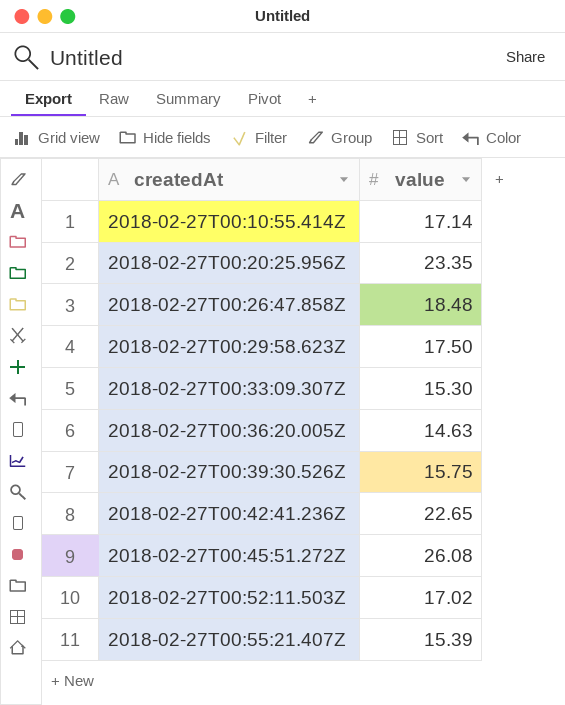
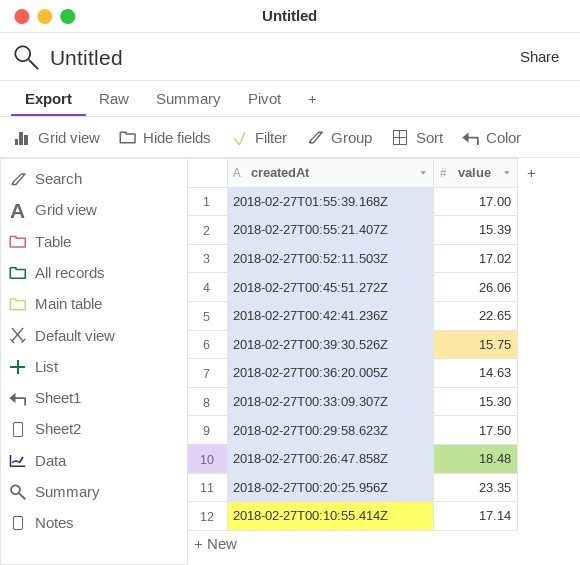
row order: createdAt ascending -> createdAt descending
row 2018-02-27T01:55:39.168Z: none -> 17.00
2018-02-27T00:45:51.272Z | value: 26.08 -> 26.06

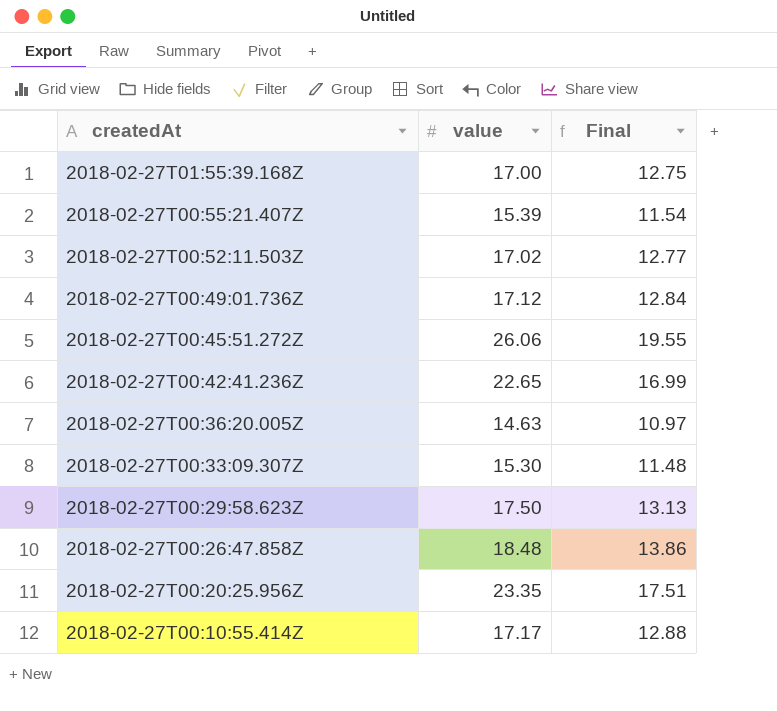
column Final | formula: none -> [value] * 0.75
row 2018-02-27T00:39:30.526Z: 15.75 -> none
row 2018-02-27T00:49:01.736Z: none -> 17.12 | 12.84
2018-02-27T00:10:55.414Z | value: 17.14 -> 17.17

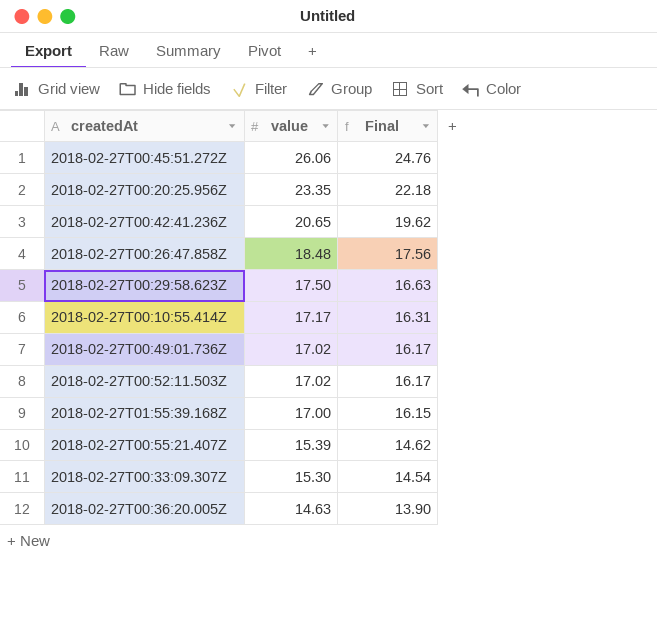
row order: createdAt descending -> value descending
column Final | formula: [value] * 0.75 -> [value] * 0.95
2018-02-27T00:42:41.236Z | value: 22.65 -> 20.65
2018-02-27T00:49:01.736Z | value: 17.12 -> 17.02

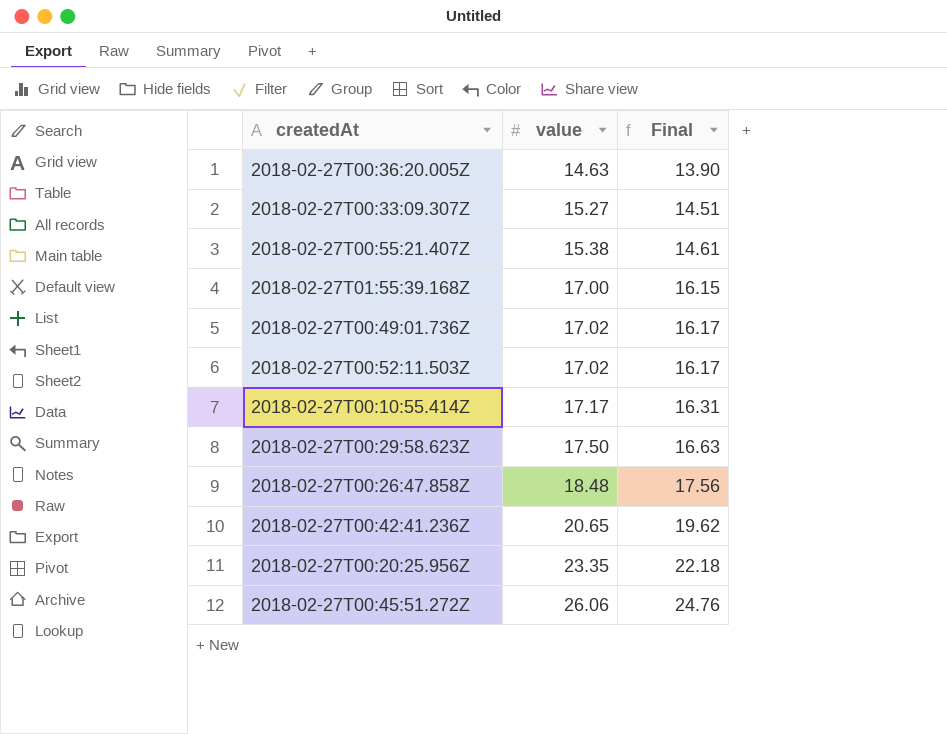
row order: value descending -> value ascending
2018-02-27T00:33:09.307Z | value: 15.30 -> 15.27
2018-02-27T00:33:09.307Z | Final: 14.54 -> 14.51
2018-02-27T00:55:21.407Z | value: 15.39 -> 15.38
2018-02-27T00:55:21.407Z | Final: 14.62 -> 14.61

